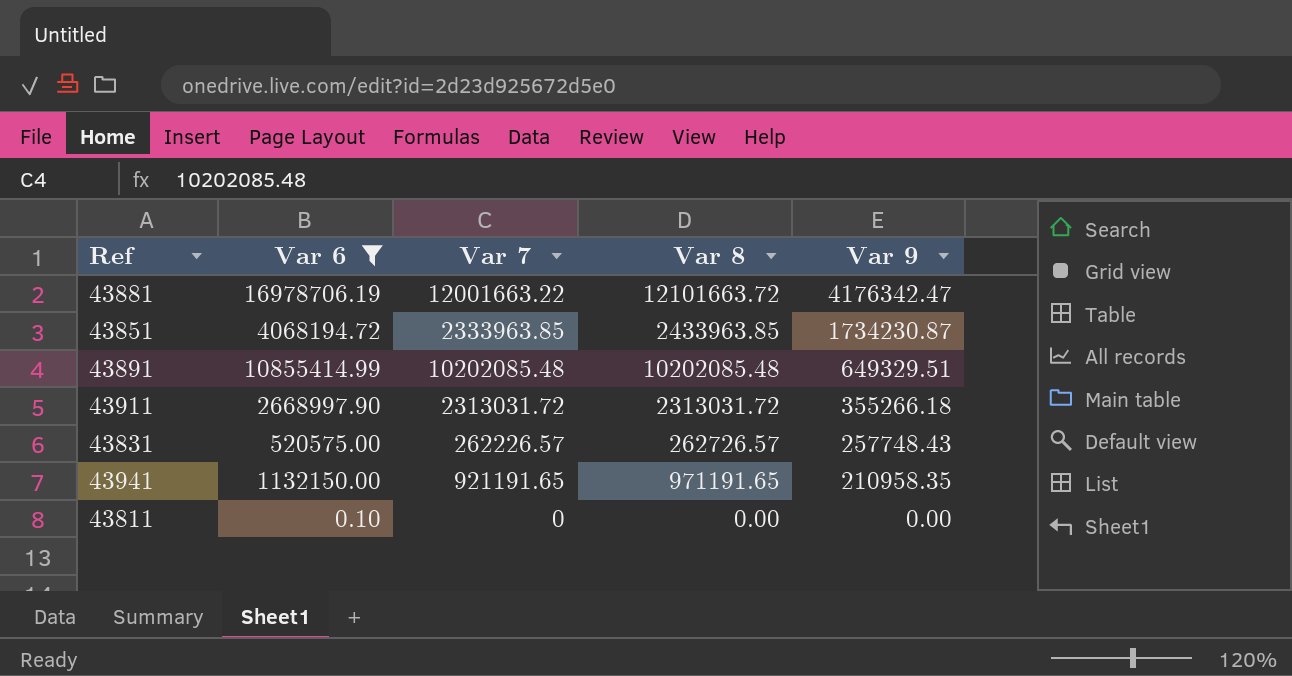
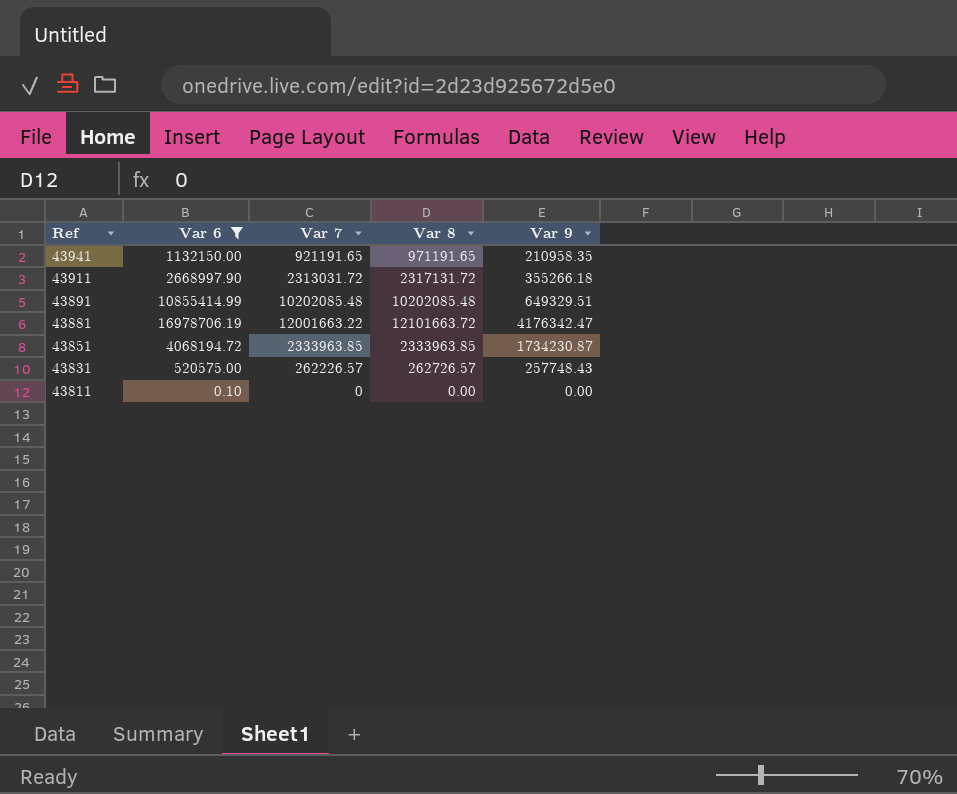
row order: Var 9 descending -> Ref descending
43911 | Var 8: 2313031.72 -> 2317131.72
43851 | Var 8: 2433963.85 -> 2333963.85

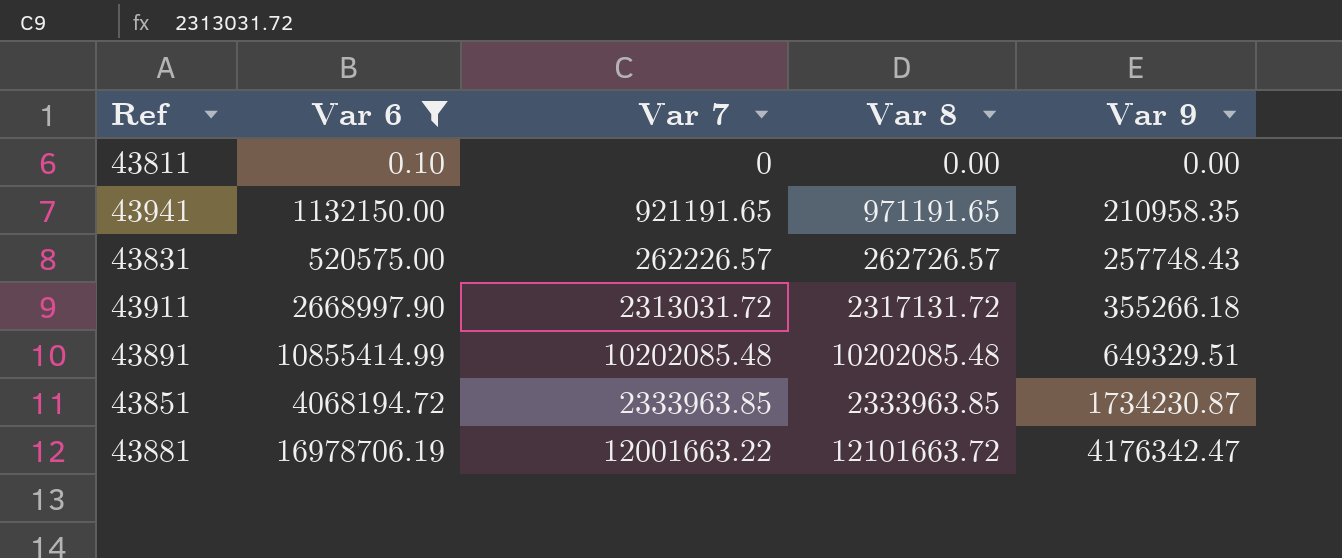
row order: Ref descending -> Var 9 ascending

